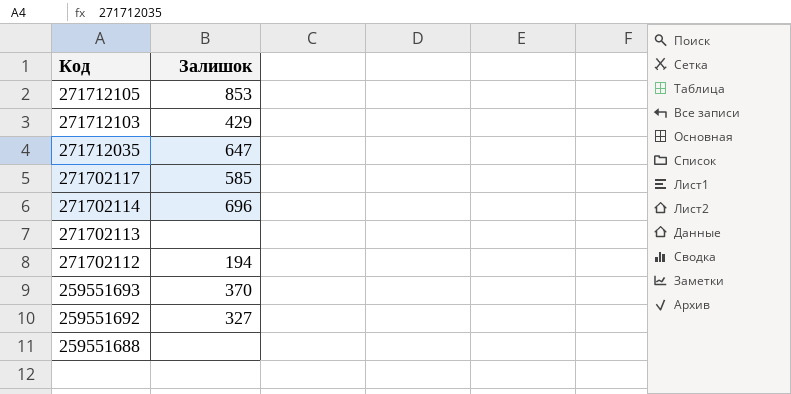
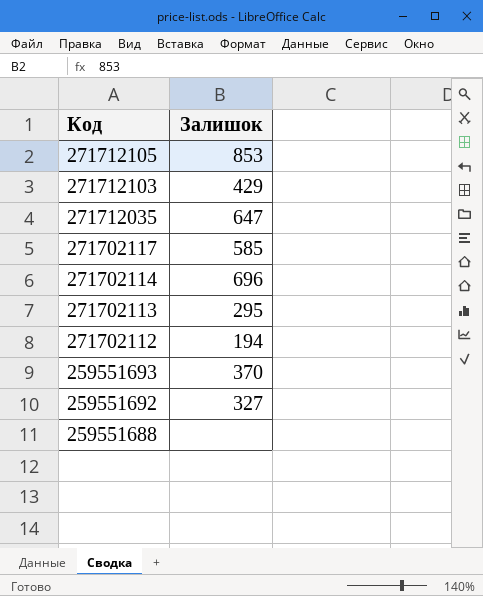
271702113 | Залишок: none -> 295

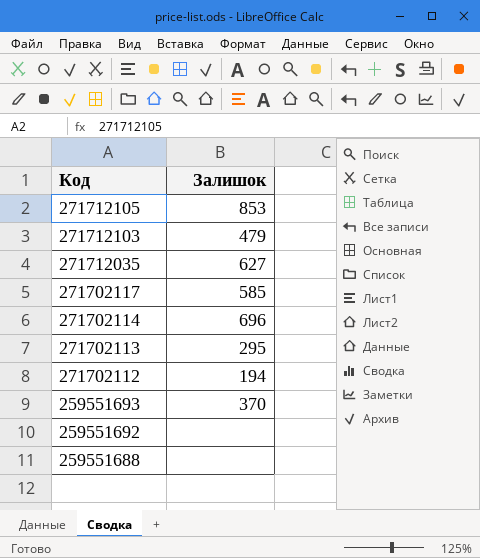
271712103 | Залишок: 429 -> 479
271712035 | Залишок: 647 -> 627
259551692 | Залишок: 327 -> none

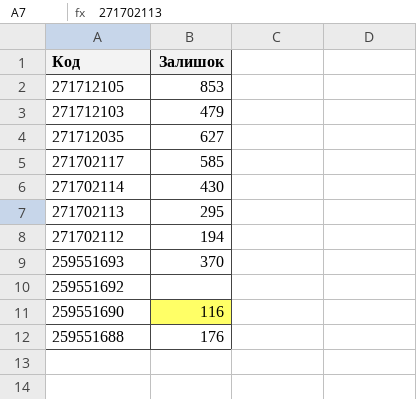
271702114 | Залишок: 696 -> 430
row 259551690: none -> 116
259551688 | Залишок: none -> 176

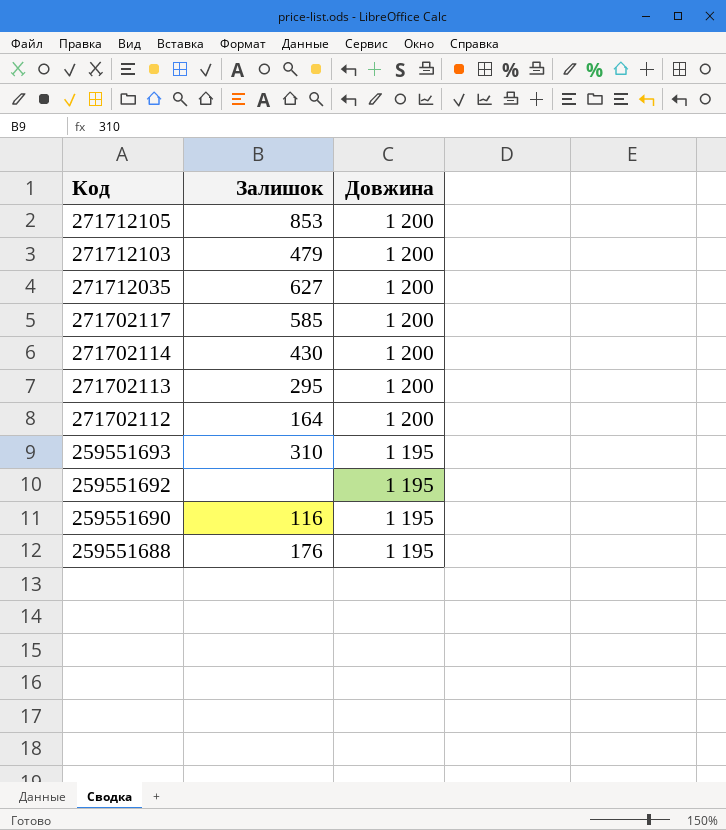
column Довжина | position: none -> 3
271702112 | Залишок: 194 -> 164
259551693 | Залишок: 370 -> 310

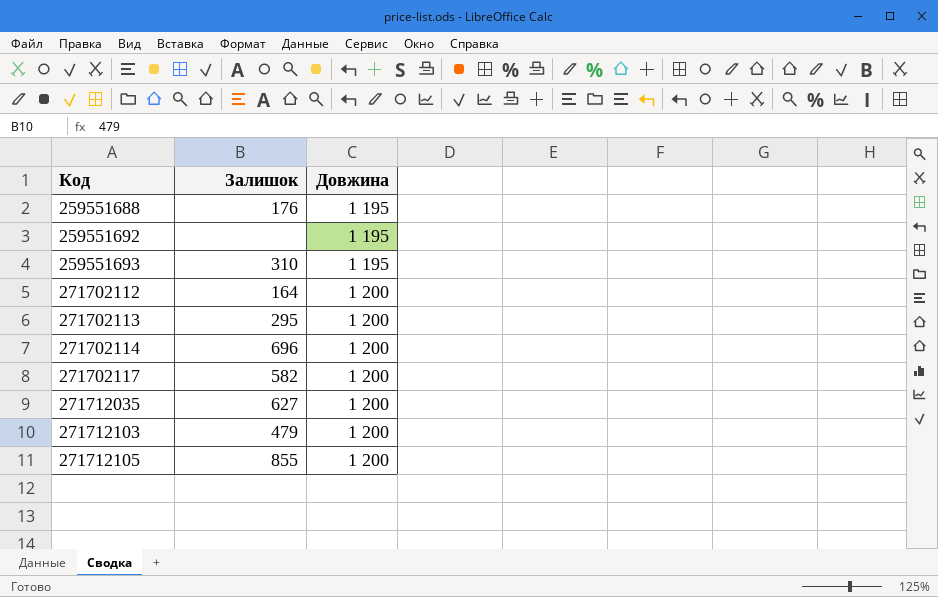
row order: Код descending -> Код ascending
row 259551690: 116 | 1 195 -> none
271702114 | Залишок: 430 -> 696
271702117 | Залишок: 585 -> 582
271712105 | Залишок: 853 -> 855

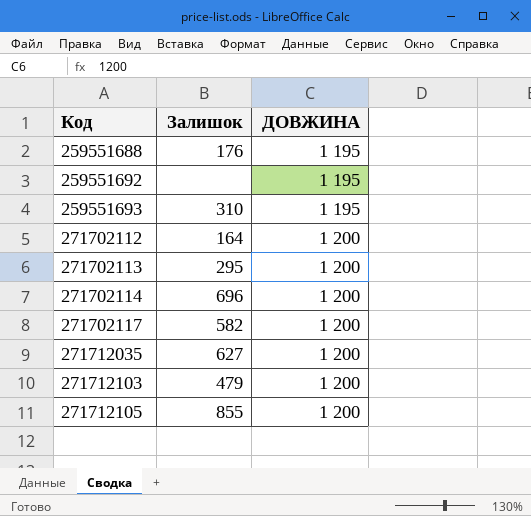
column name: Довжина -> ДОВЖИНА

